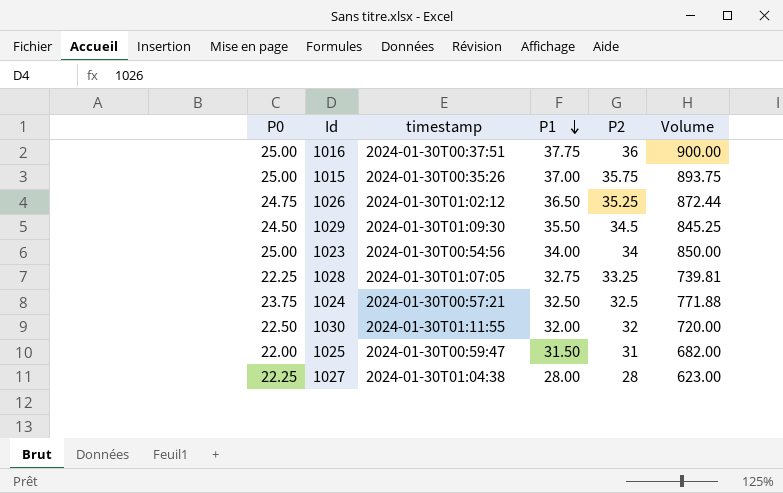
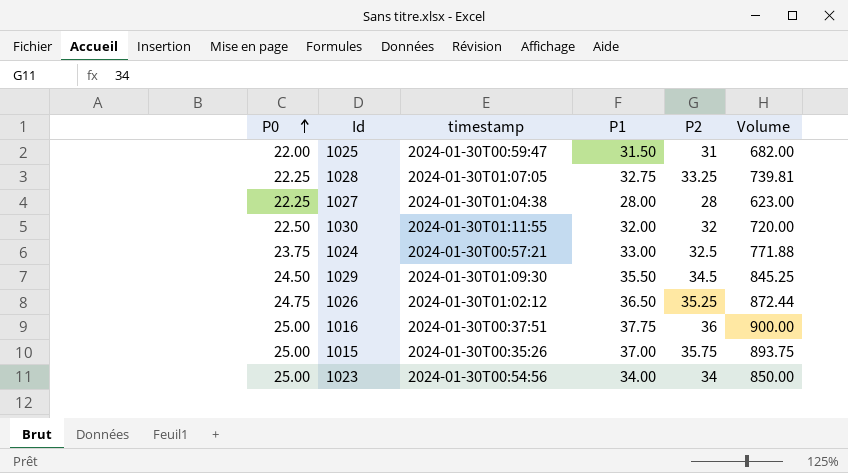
row order: P1 descending -> P0 ascending
1024 | P1: 32.50 -> 33.00

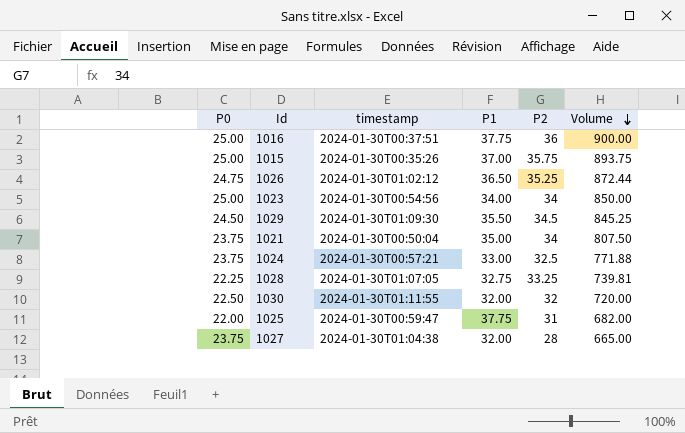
row order: P0 ascending -> Volume descending
row 1021: none -> 23.75 | 2024-01-30T00:50:04 | 35.00 | 34 | 807.50
1025 | P1: 31.50 -> 37.75
1027 | P0: 22.25 -> 23.75
1027 | P1: 28.00 -> 32.00
1027 | Volume: 623.00 -> 665.00

